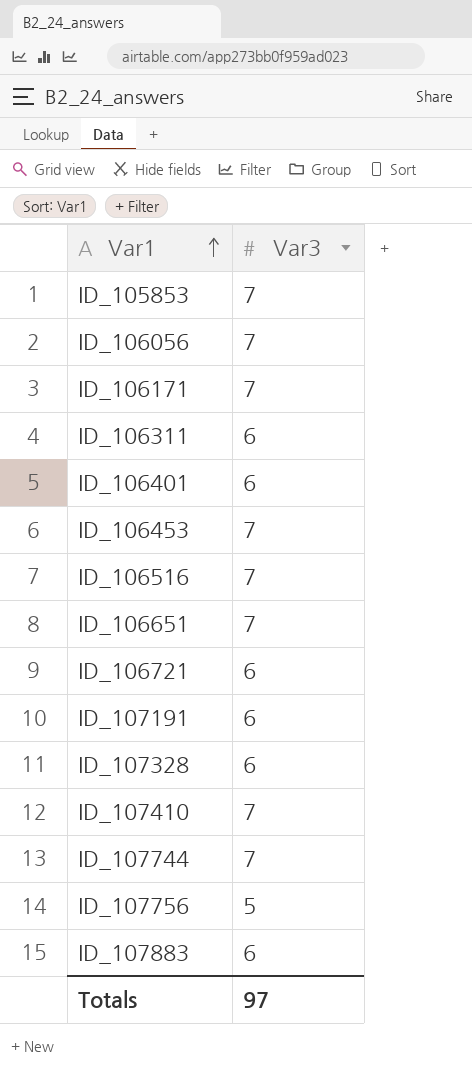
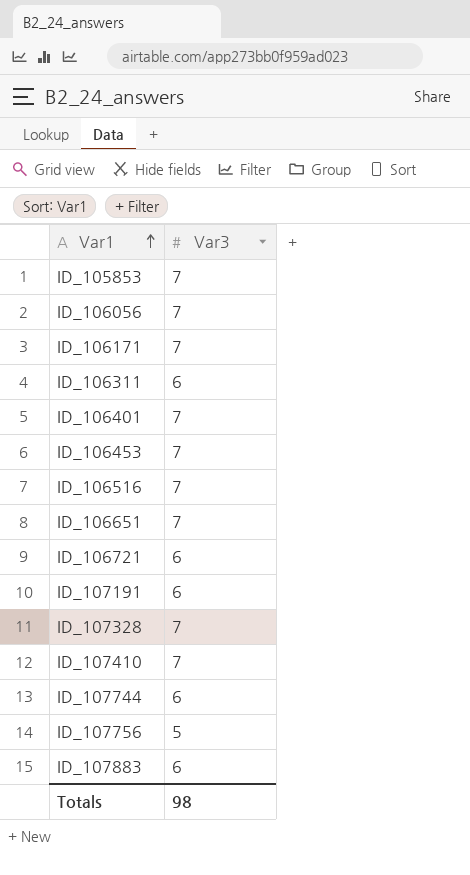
ID_106401 | Var3: 6 -> 7
ID_107328 | Var3: 6 -> 7
ID_107744 | Var3: 7 -> 6
Totals | Var3: 97 -> 98

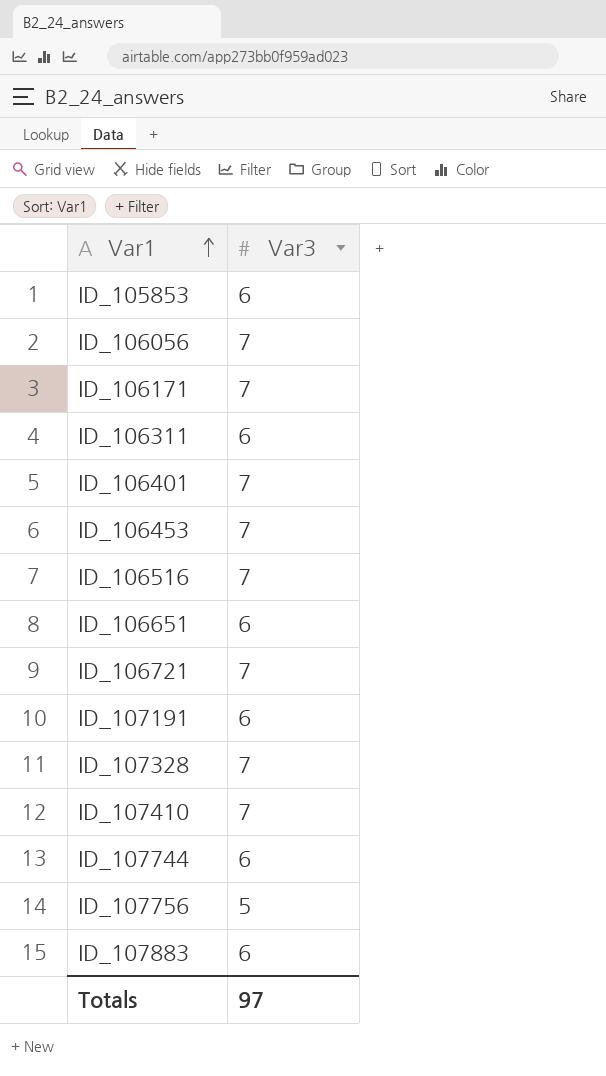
ID_105853 | Var3: 7 -> 6
ID_106651 | Var3: 7 -> 6
ID_106721 | Var3: 6 -> 7
Totals | Var3: 98 -> 97

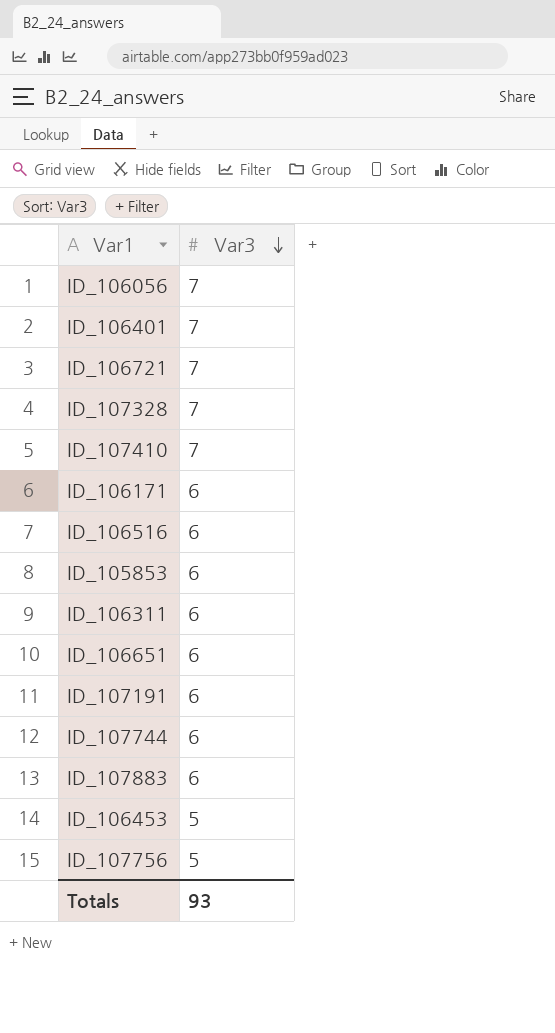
row order: Var1 ascending -> Var3 descending
ID_106171 | Var3: 7 -> 6
ID_106516 | Var3: 7 -> 6
ID_106453 | Var3: 7 -> 5
Totals | Var3: 97 -> 93

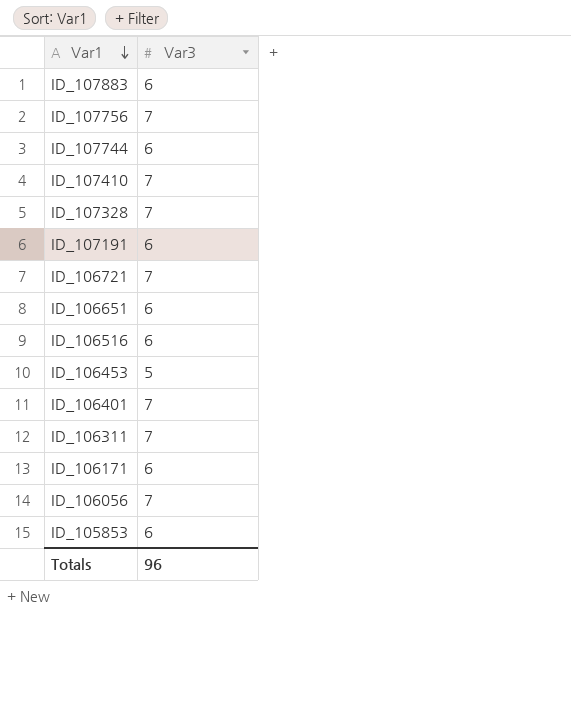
row order: Var3 descending -> Var1 descending
ID_107756 | Var3: 5 -> 7
ID_106311 | Var3: 6 -> 7
Totals | Var3: 93 -> 96

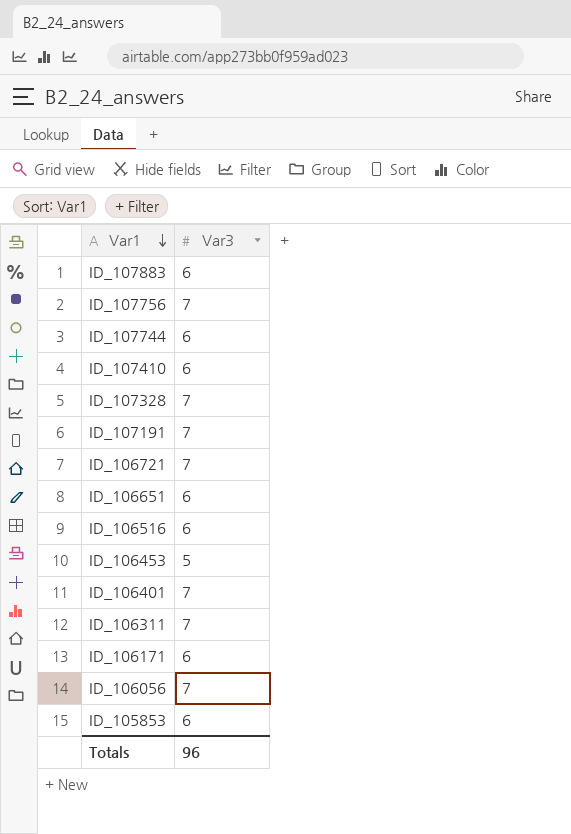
ID_107410 | Var3: 7 -> 6
ID_107191 | Var3: 6 -> 7

